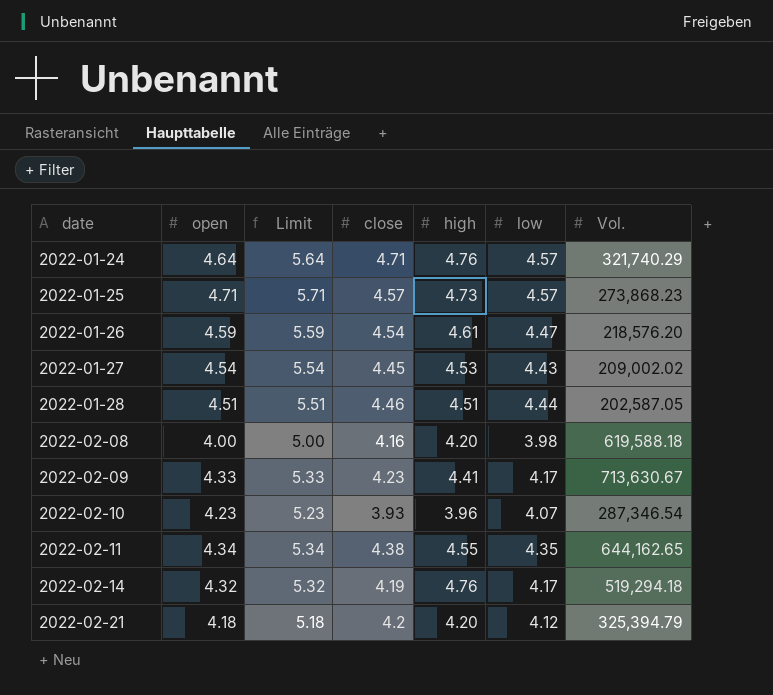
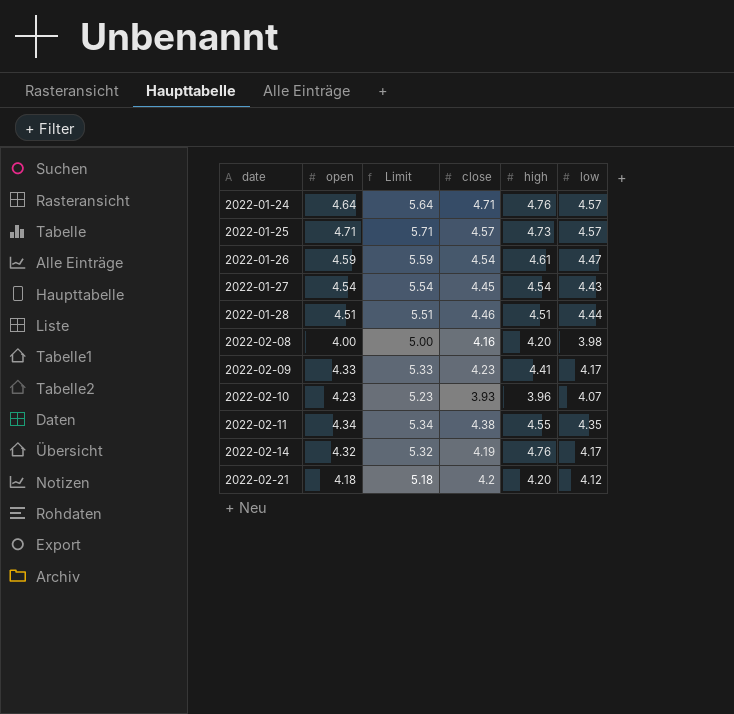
column Vol. | position: 7 -> none
2022-01-27 | high: 4.53 -> 4.54

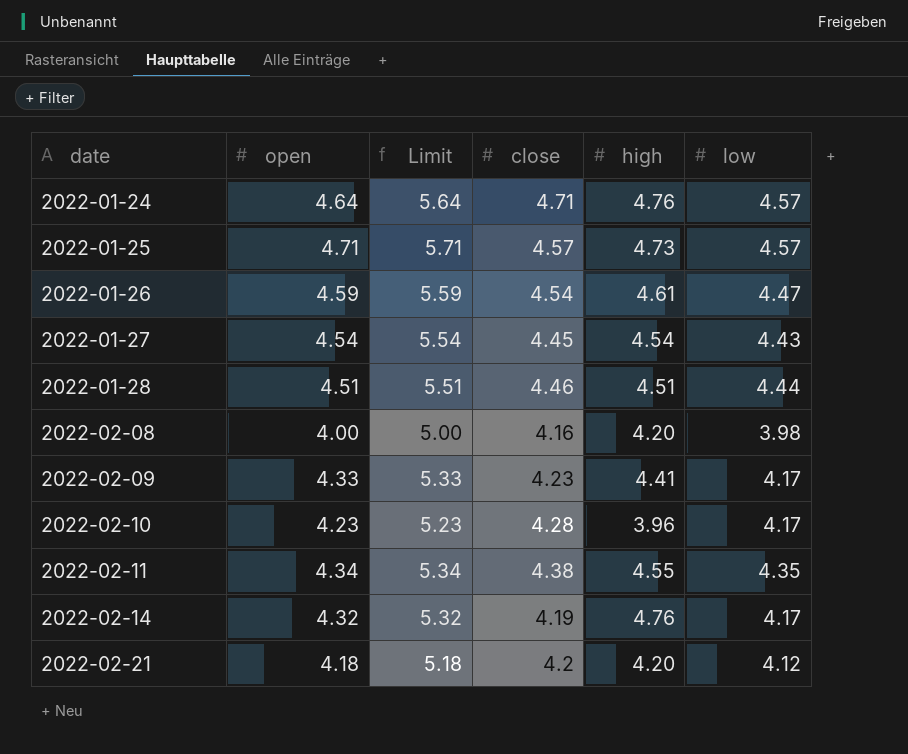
2022-02-10 | close: 3.93 -> 4.28
2022-02-10 | low: 4.07 -> 4.17

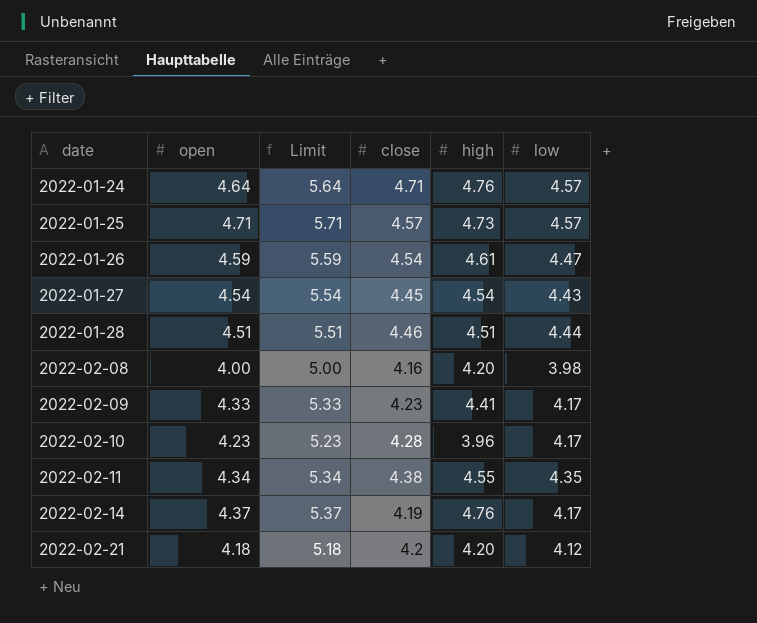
2022-02-14 | open: 4.32 -> 4.37
2022-02-14 | Limit: 5.32 -> 5.37

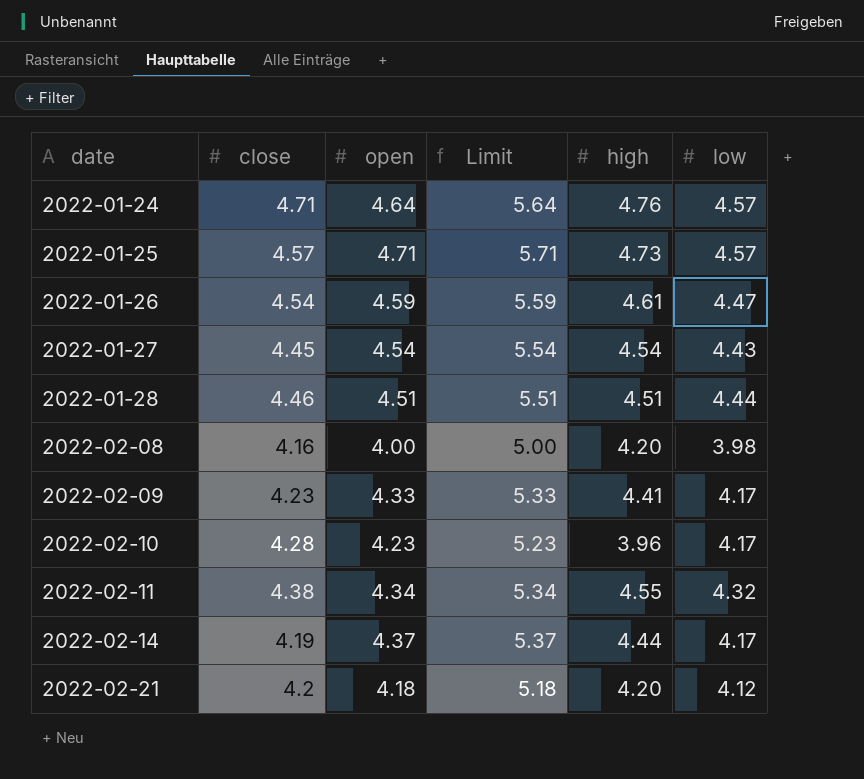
column close | position: 4 -> 2
2022-02-11 | low: 4.35 -> 4.32
2022-02-14 | high: 4.76 -> 4.44

